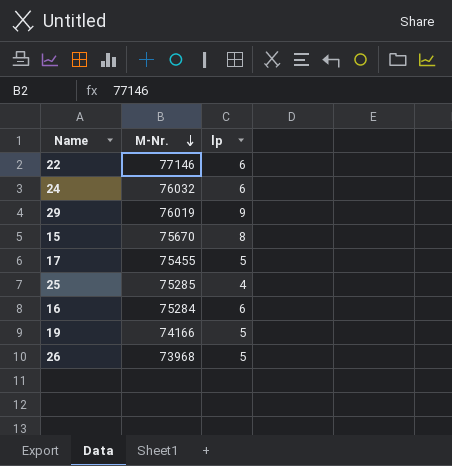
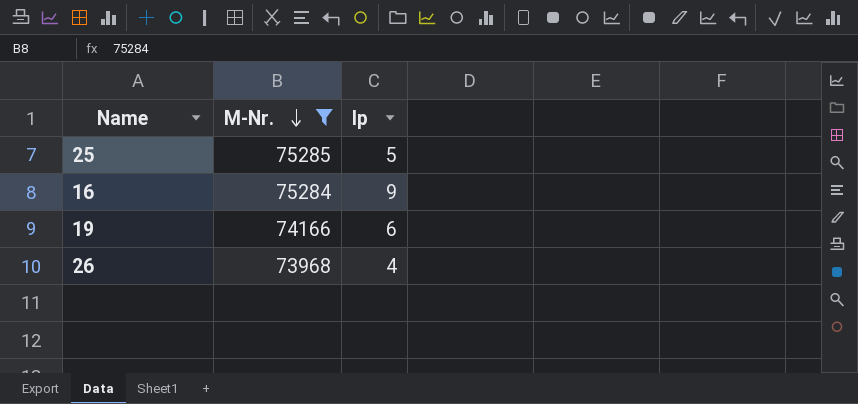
filter: none -> M-Nr. <= 75285
25 | lp: 4 -> 5
16 | lp: 6 -> 9
19 | lp: 5 -> 6
26 | lp: 5 -> 4

